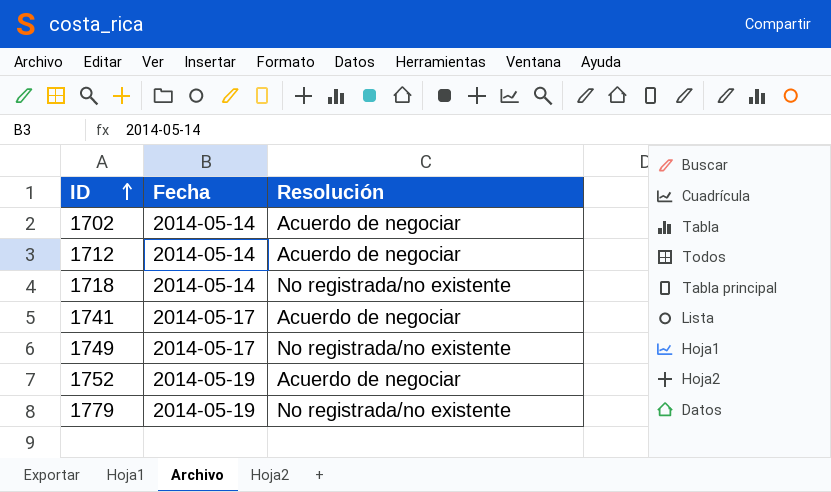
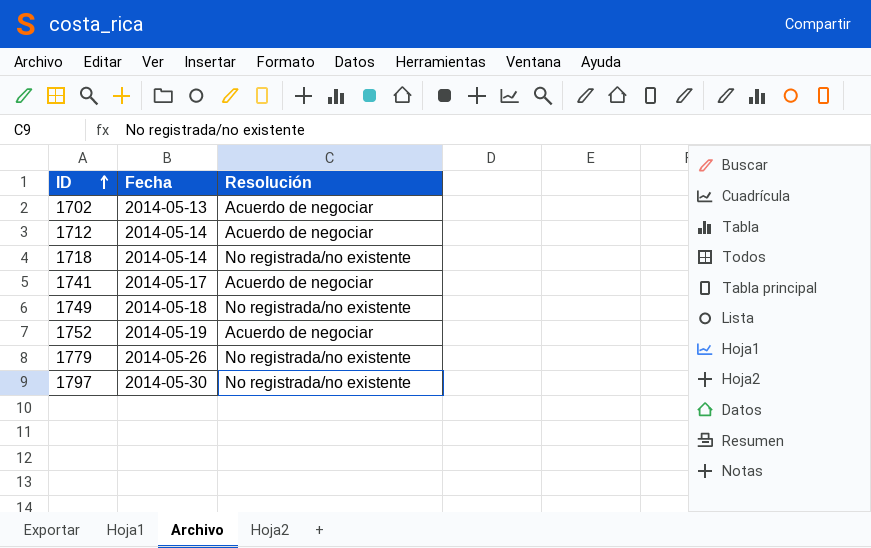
1702 | Fecha: 2014-05-14 -> 2014-05-13
1749 | Fecha: 2014-05-17 -> 2014-05-18
1779 | Fecha: 2014-05-19 -> 2014-05-26
row 1797: none -> 2014-05-30 | No registrada/no existente

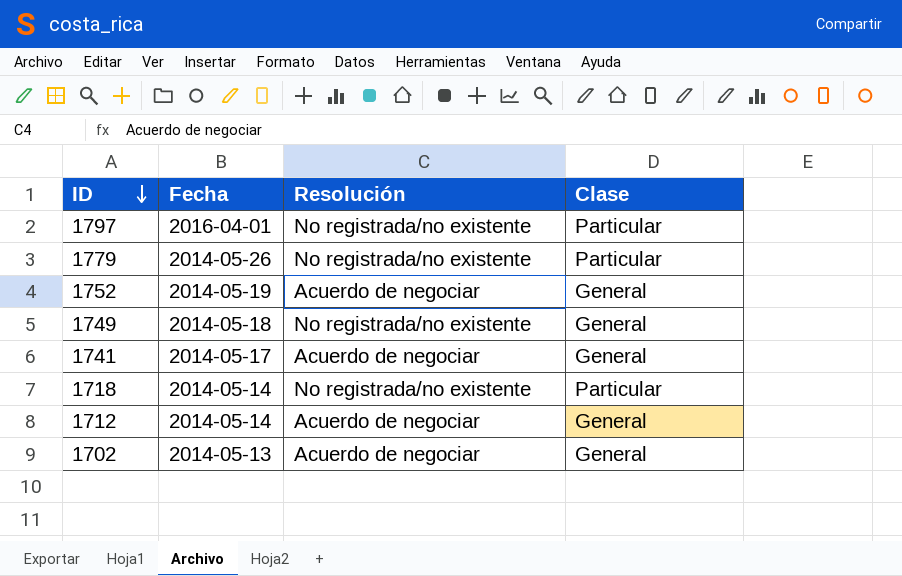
row order: ID ascending -> ID descending
column Clase | position: none -> 4
1797 | Fecha: 2014-05-30 -> 2016-04-01

